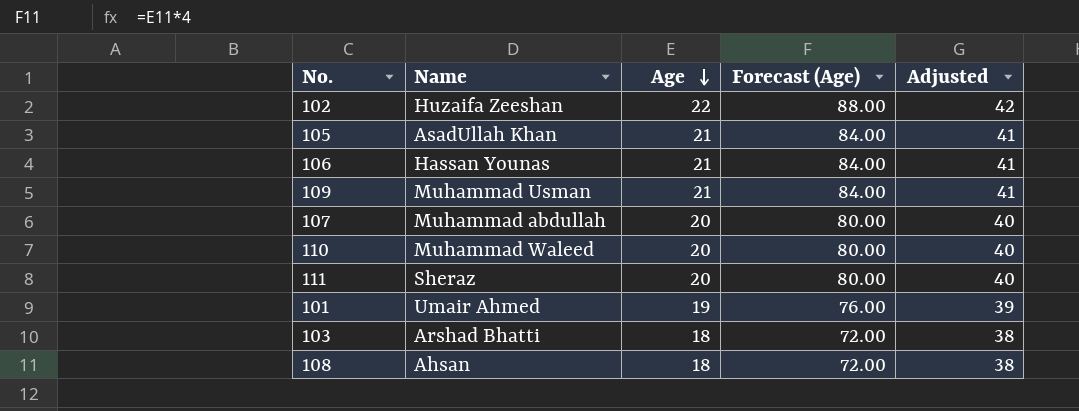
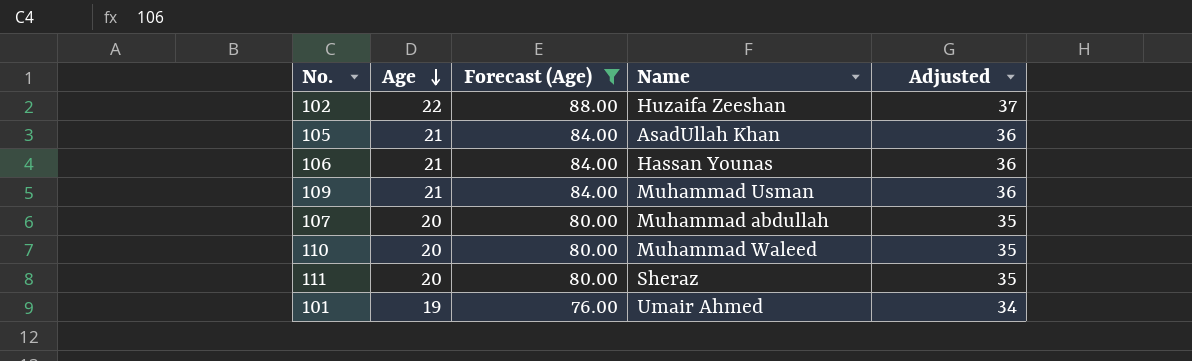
filter: none -> Forecast (Age) != 72.00
column Name | position: 2 -> 4
column Adjusted | formula: [Age] + 20 -> [Age] + 15

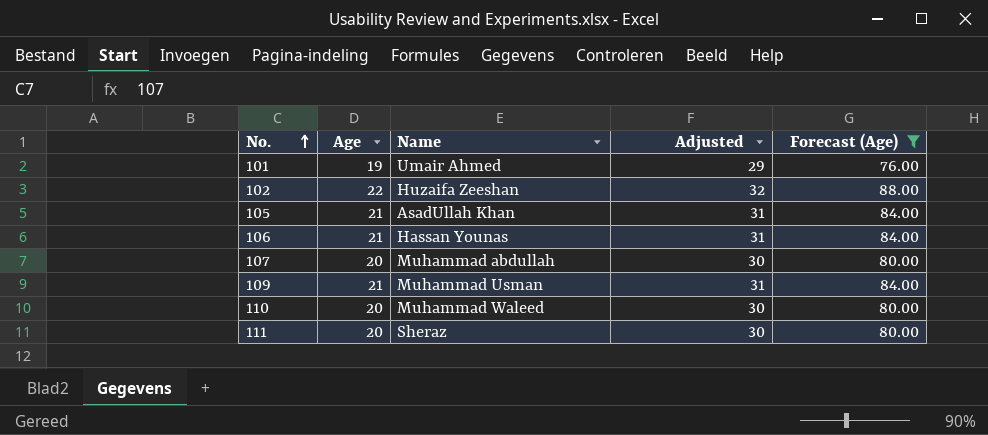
row order: Age descending -> No. ascending
column Adjusted | formula: [Age] + 15 -> [Age] + 10
column Forecast (Age) | position: 3 -> 5

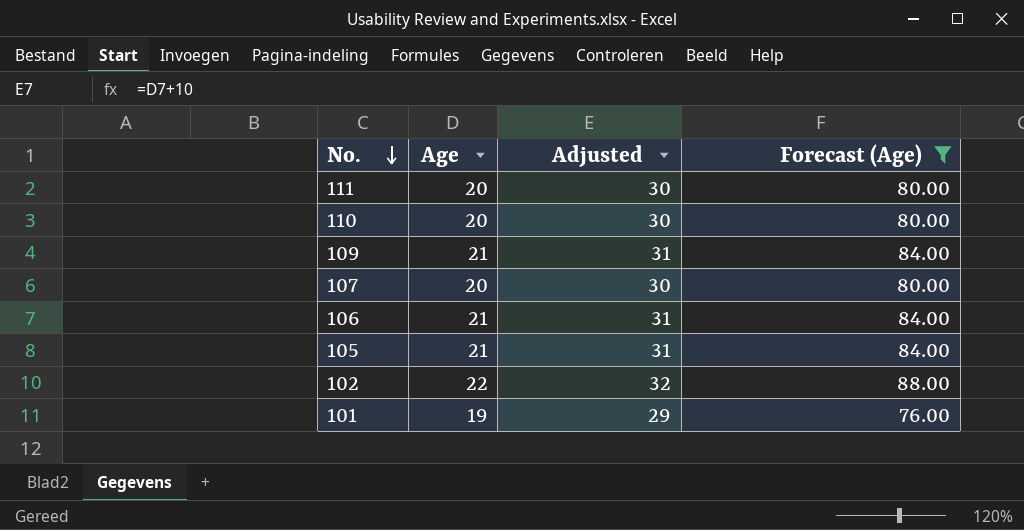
row order: No. ascending -> No. descending
column Name | position: 3 -> none

